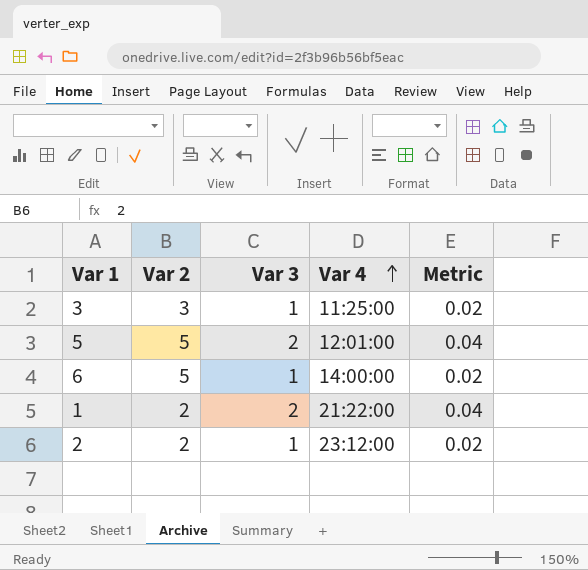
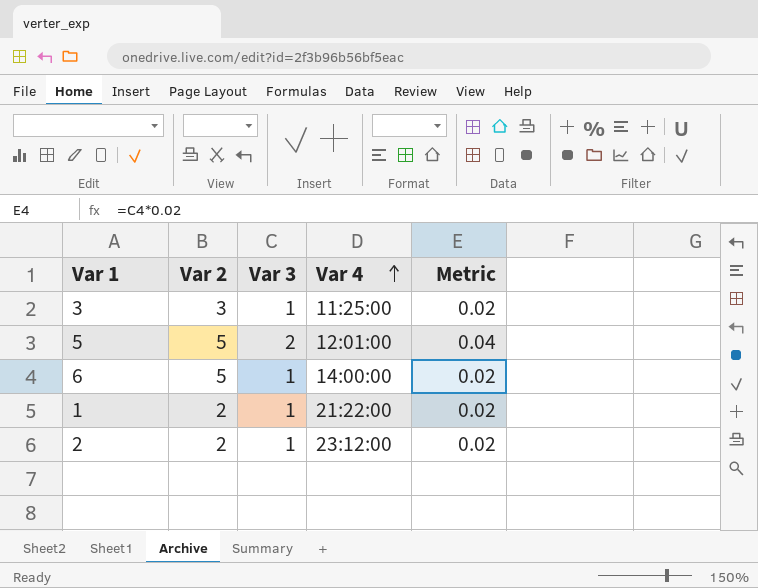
1 | Var 3: 2 -> 1
1 | Metric: 0.04 -> 0.02

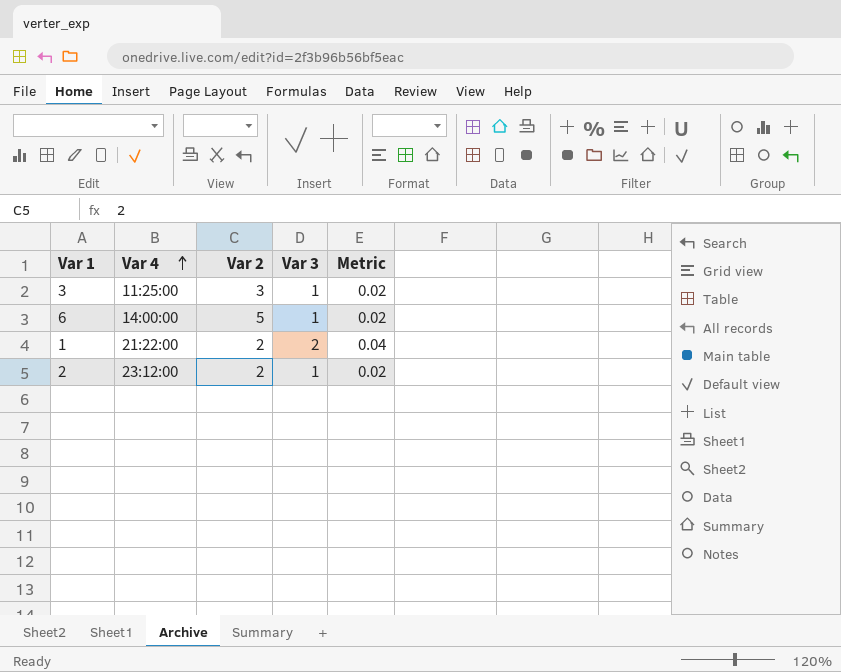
column Var 4 | position: 4 -> 2
row 5: 5 | 2 | 12:01:00 | 0.04 -> none
1 | Var 3: 1 -> 2
1 | Metric: 0.02 -> 0.04

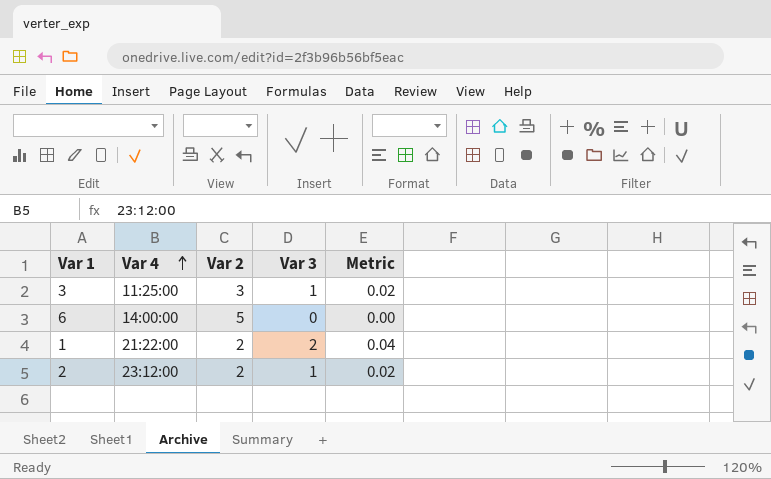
6 | Var 3: 1 -> 0
6 | Metric: 0.02 -> 0.00

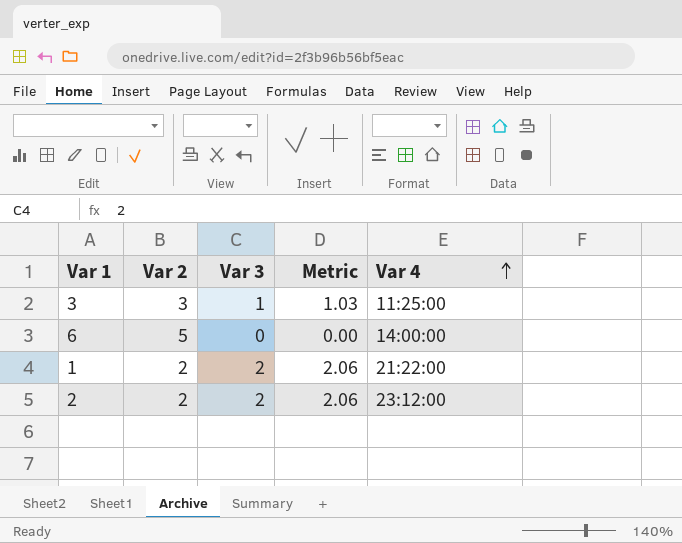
column Metric | formula: [Var 3] * 0.02 -> [Var 3] * 1.03
column Var 4 | position: 2 -> 5
2 | Var 3: 1 -> 2

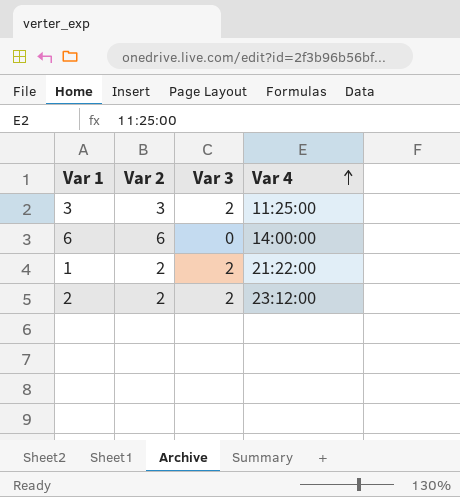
column Metric | formula: [Var 3] * 1.03 -> none
3 | Var 3: 1 -> 2
6 | Var 2: 5 -> 6

